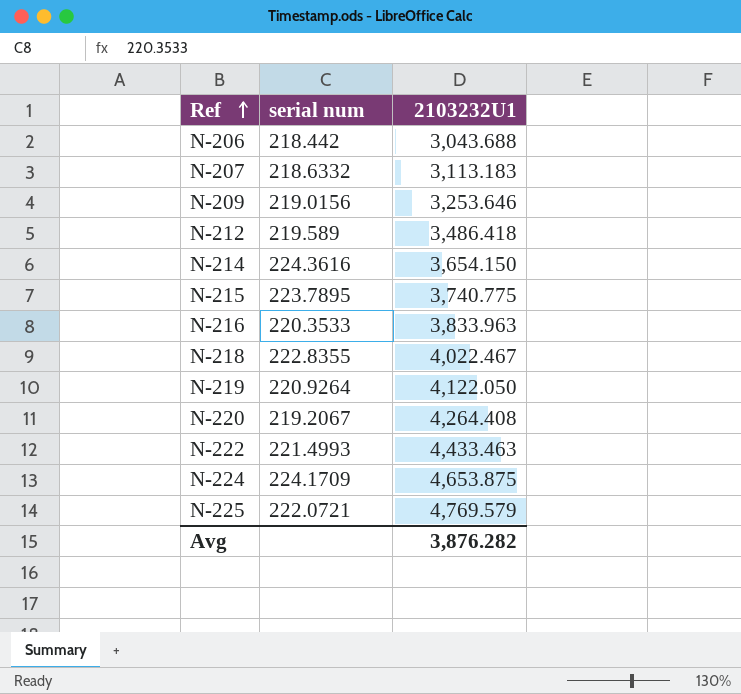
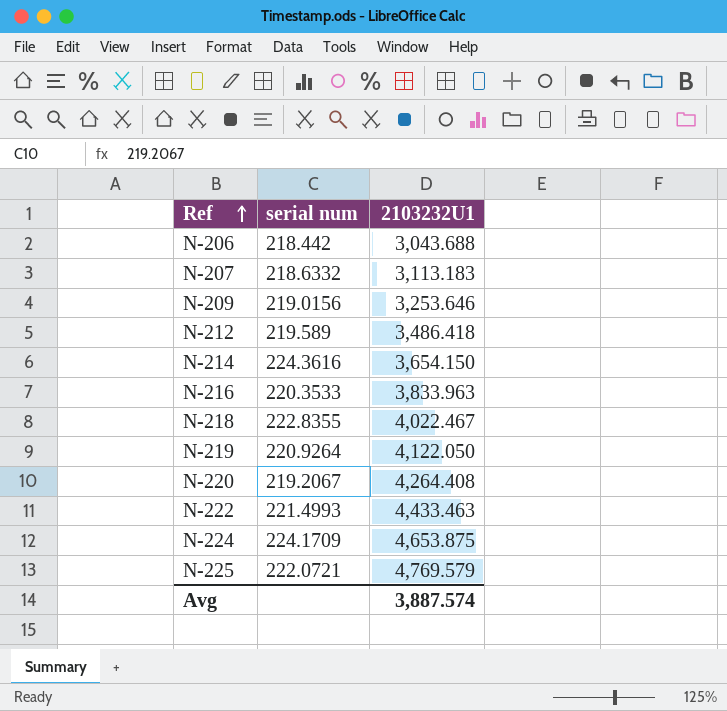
row N-215: 223.7895 | 3,740.775 -> none
Avg | 2103232U1: 3,876.282 -> 3,887.574

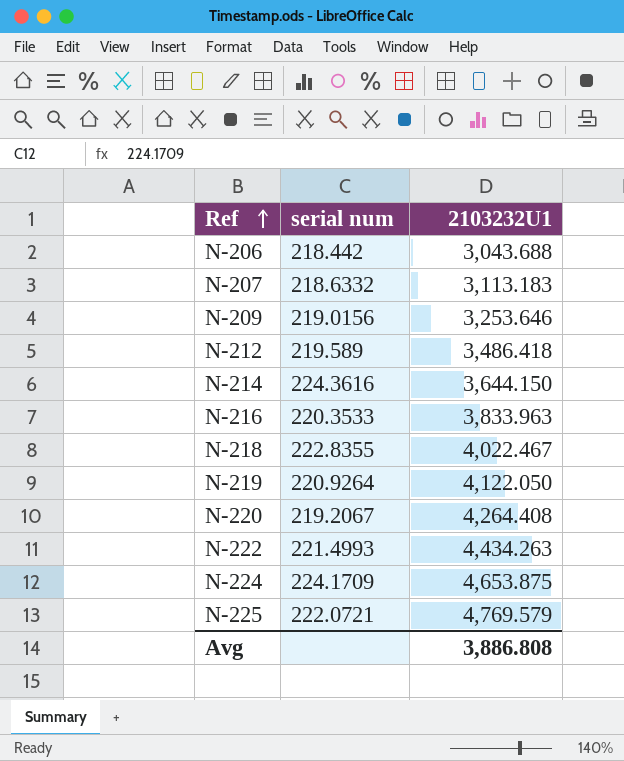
N-214 | 2103232U1: 3,654.150 -> 3,644.150
N-222 | 2103232U1: 4,433.463 -> 4,434.263
Avg | 2103232U1: 3,887.574 -> 3,886.808

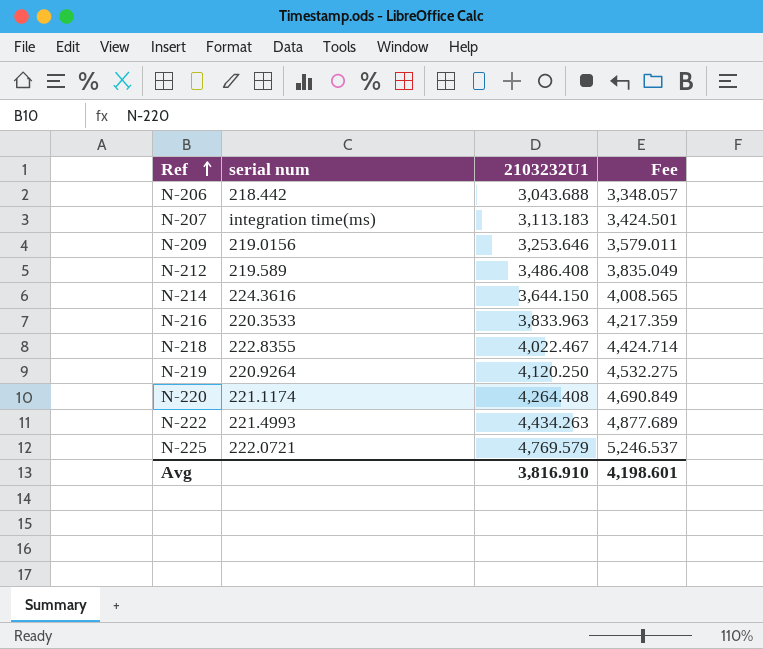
column Fee | formula: none -> [2103232U1] * 1.1
row N-224: 224.1709 | 4,653.875 -> none
N-207 | serial num: 218.6332 -> integration time(ms)
N-212 | 2103232U1: 3,486.418 -> 3,486.408
N-219 | 2103232U1: 4,122.050 -> 4,120.250
N-220 | serial num: 219.2067 -> 221.1174
Avg | 2103232U1: 3,886.808 -> 3,816.910

